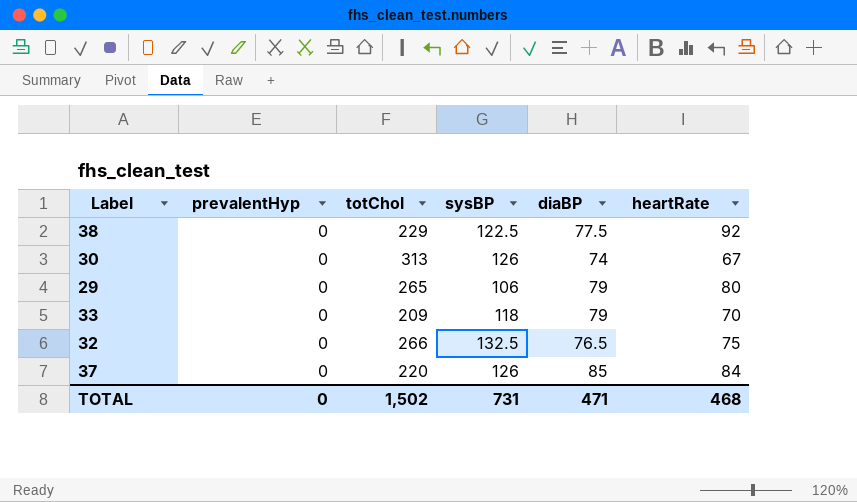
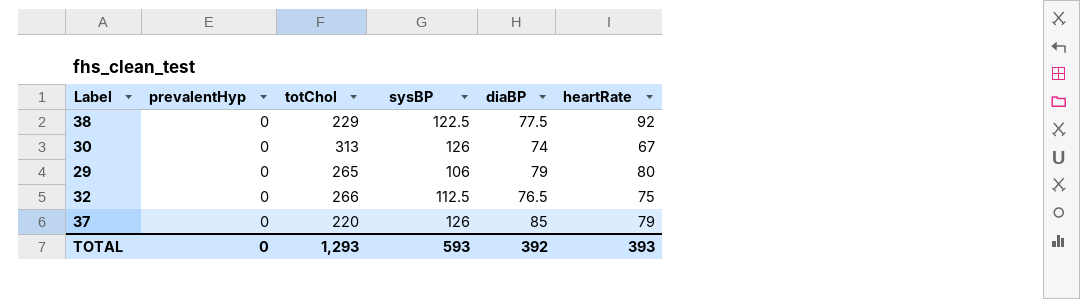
row 33: 0 | 209 | 118 | 79 | 70 -> none
32 | sysBP: 132.5 -> 112.5
37 | heartRate: 84 -> 79
TOTAL | totChol: 1,502 -> 1,293
TOTAL | sysBP: 731 -> 593
TOTAL | diaBP: 471 -> 392
TOTAL | heartRate: 468 -> 393

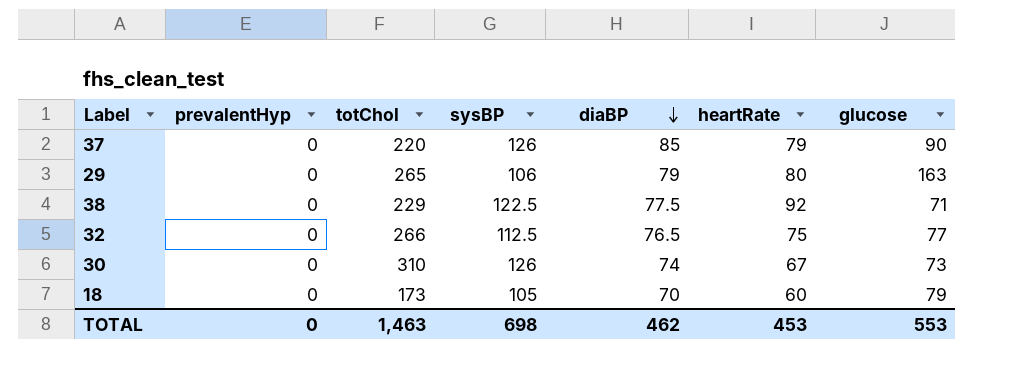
row order: none -> diaBP descending
column glucose | position: none -> 7
30 | totChol: 313 -> 310
row 18: none -> 0 | 173 | 105 | 70 | 60 | 79
TOTAL | totChol: 1,293 -> 1,463
TOTAL | sysBP: 593 -> 698
TOTAL | diaBP: 392 -> 462
TOTAL | heartRate: 393 -> 453

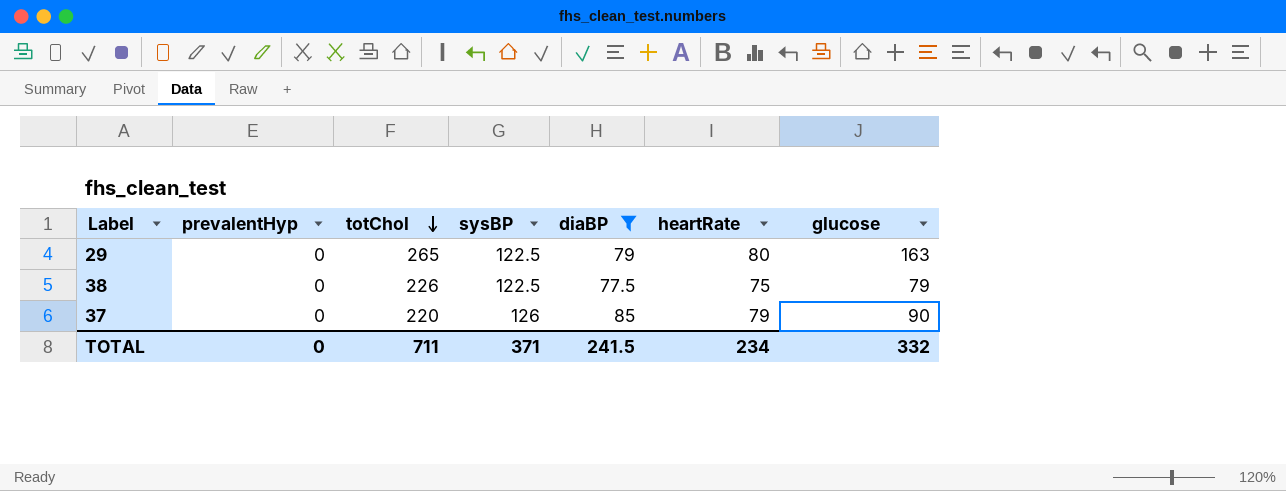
filter: none -> diaBP >= 77.5
row order: diaBP descending -> totChol descending
29 | sysBP: 106 -> 122.5
38 | totChol: 229 -> 226
38 | heartRate: 92 -> 75
38 | glucose: 71 -> 79
TOTAL | totChol: 1,463 -> 711
TOTAL | sysBP: 698 -> 371
TOTAL | diaBP: 462 -> 241.5
TOTAL | heartRate: 453 -> 234
TOTAL | glucose: 553 -> 332

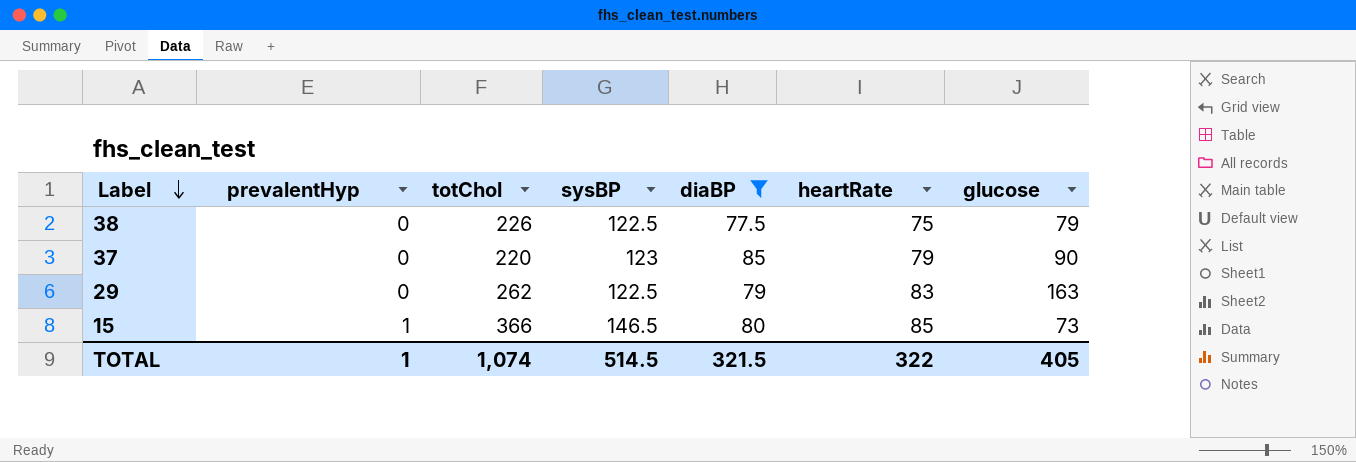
row order: totChol descending -> Label descending
37 | sysBP: 126 -> 123
29 | totChol: 265 -> 262
29 | heartRate: 80 -> 83
row 15: none -> 1 | 366 | 146.5 | 80 | 85 | 73
TOTAL | prevalentHyp: 0 -> 1
TOTAL | totChol: 711 -> 1,074
TOTAL | sysBP: 371 -> 514.5
TOTAL | diaBP: 241.5 -> 321.5
TOTAL | heartRate: 234 -> 322
TOTAL | glucose: 332 -> 405

